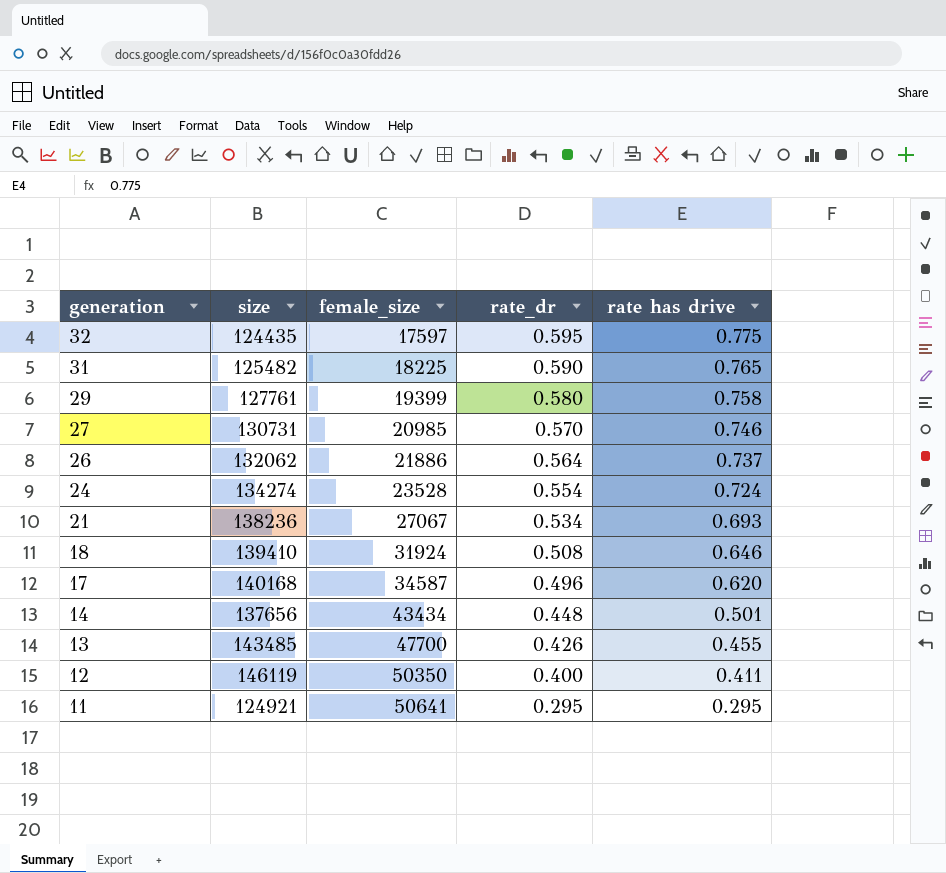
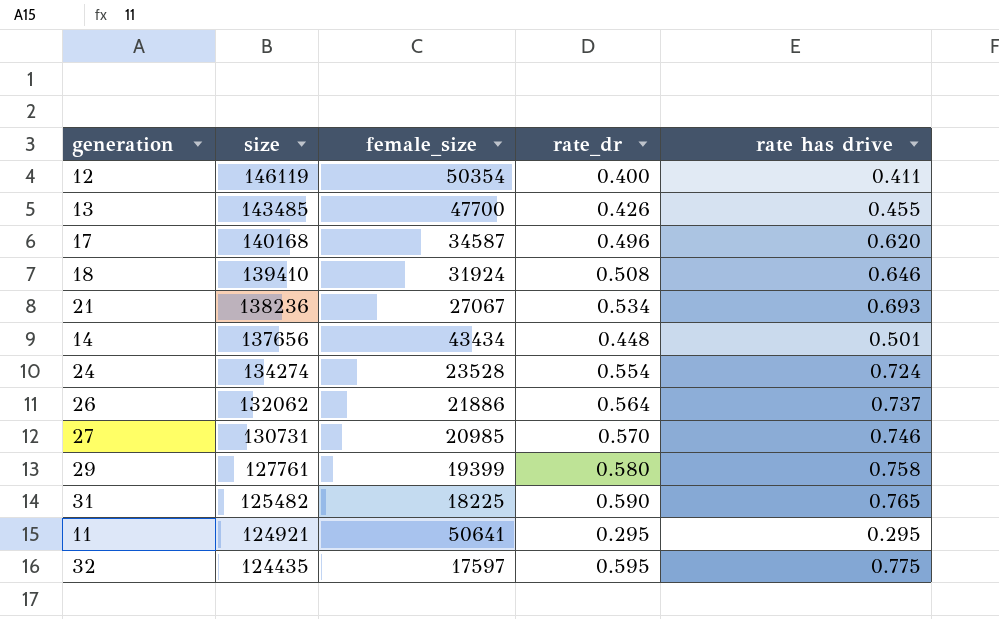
row order: generation descending -> size descending
12 | female_size: 50350 -> 50354

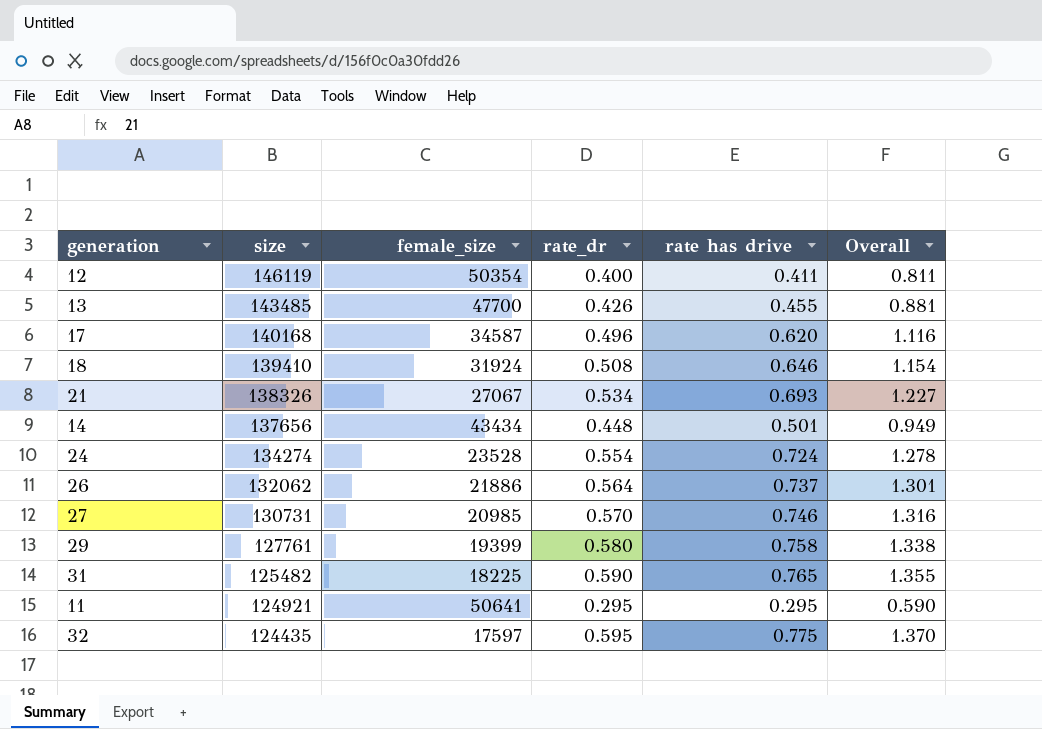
column Overall | formula: none -> [rate_dr] + [rate has drive]
21 | size: 138236 -> 138326

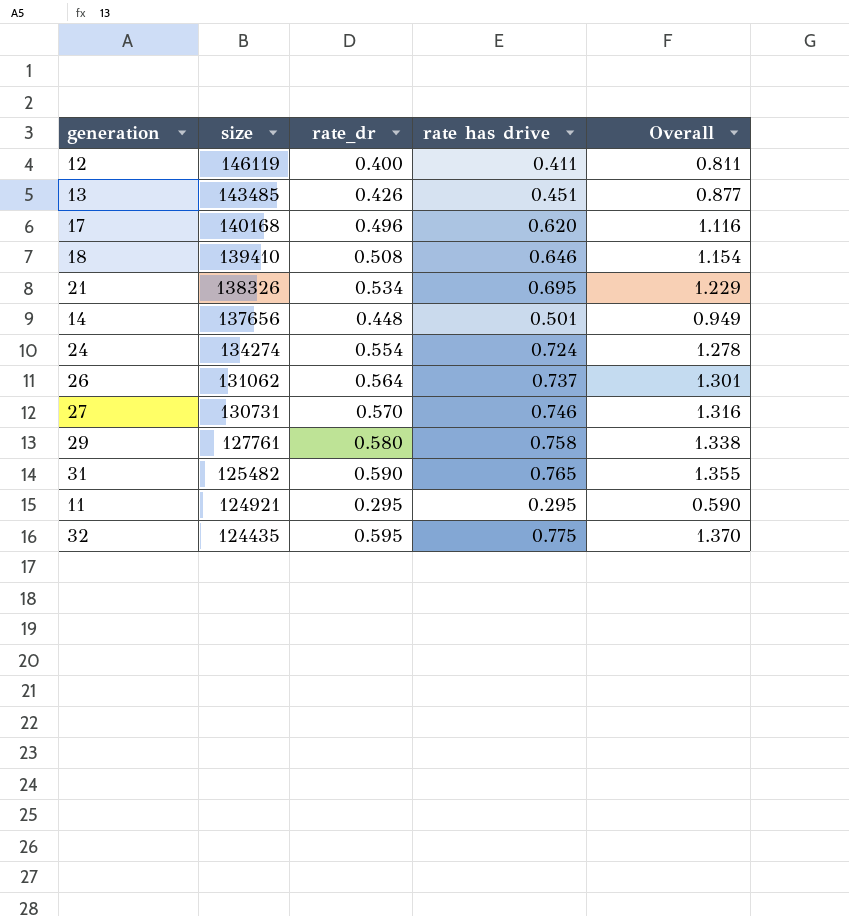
column female_size | position: 3 -> none
13 | rate has drive: 0.455 -> 0.451
13 | Overall: 0.881 -> 0.877
21 | rate has drive: 0.693 -> 0.695
21 | Overall: 1.227 -> 1.229
26 | size: 132062 -> 131062

